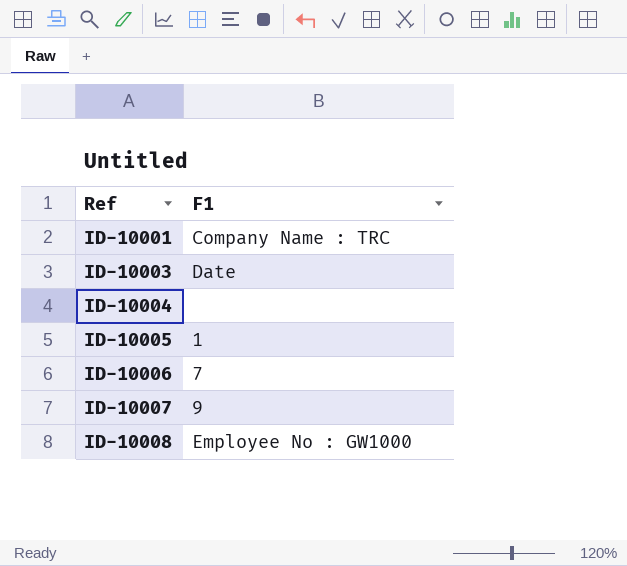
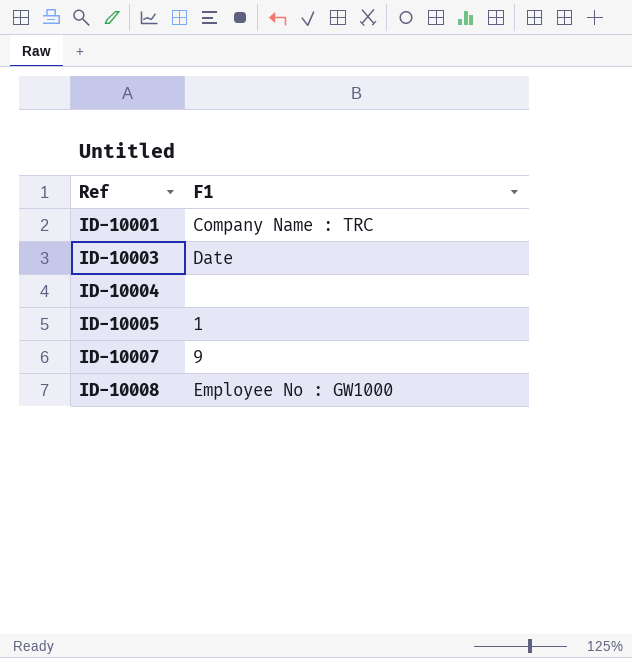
row ID-10006: 7 -> none

